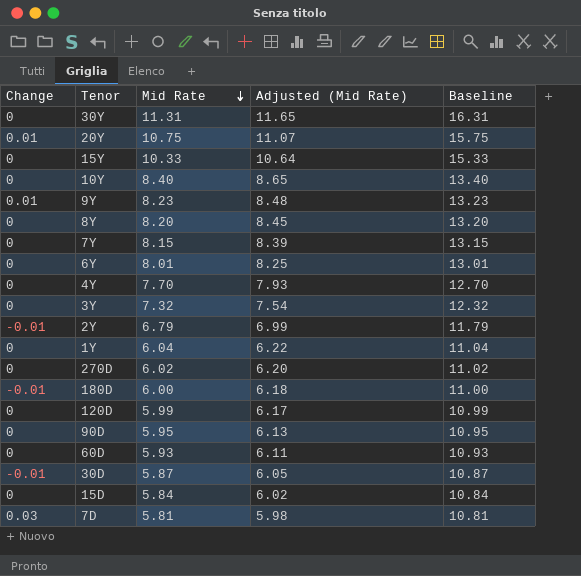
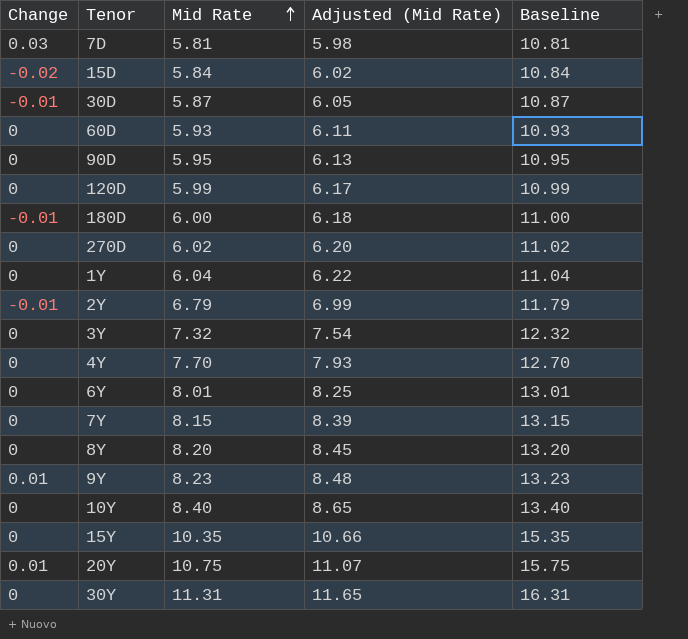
row order: Mid Rate descending -> Mid Rate ascending
15D | Change: 0 -> -0.02
15Y | Mid Rate: 10.33 -> 10.35
15Y | Adjusted (Mid Rate): 10.64 -> 10.66
15Y | Baseline: 15.33 -> 15.35

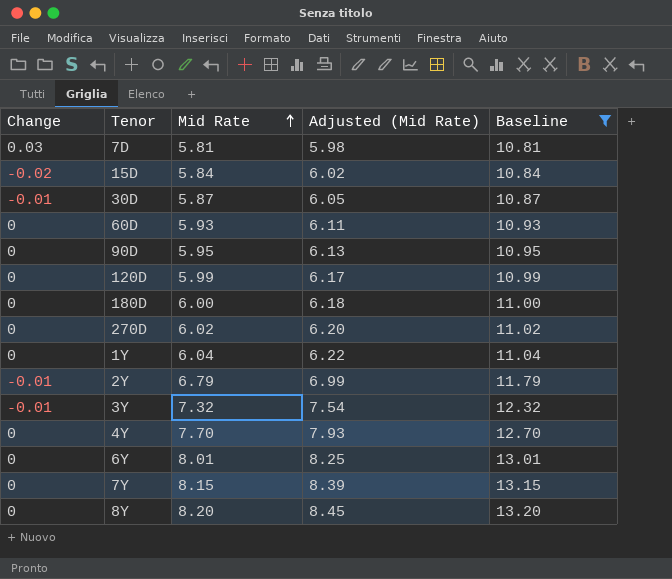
filter: none -> Baseline <= 13.20
180D | Change: -0.01 -> 0
3Y | Change: 0 -> -0.01

